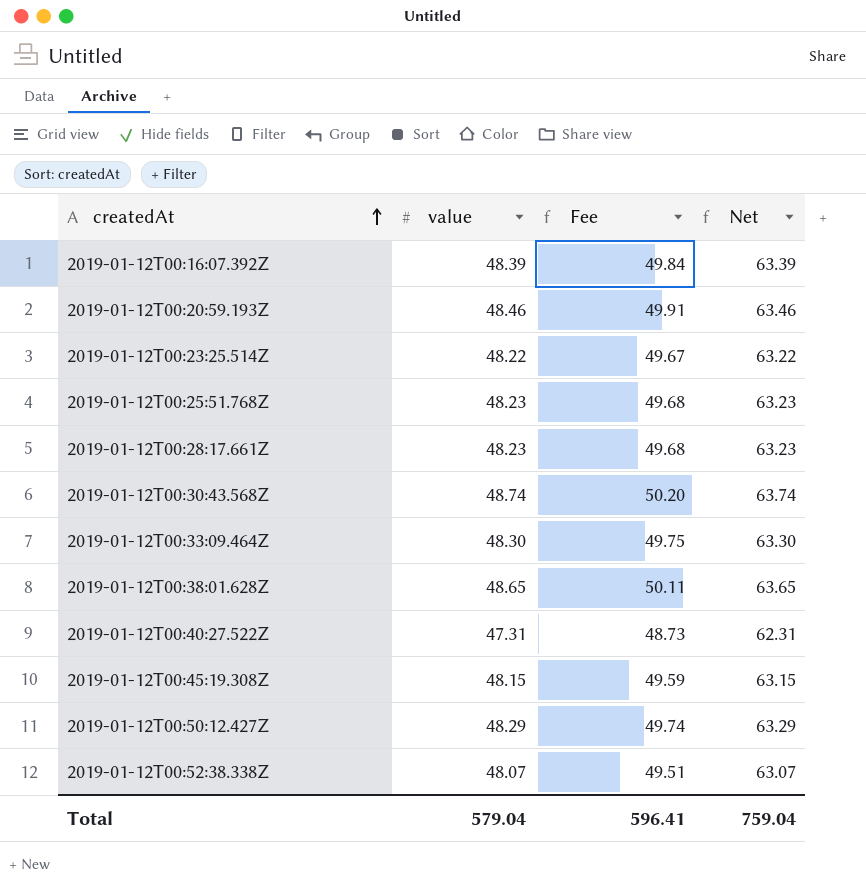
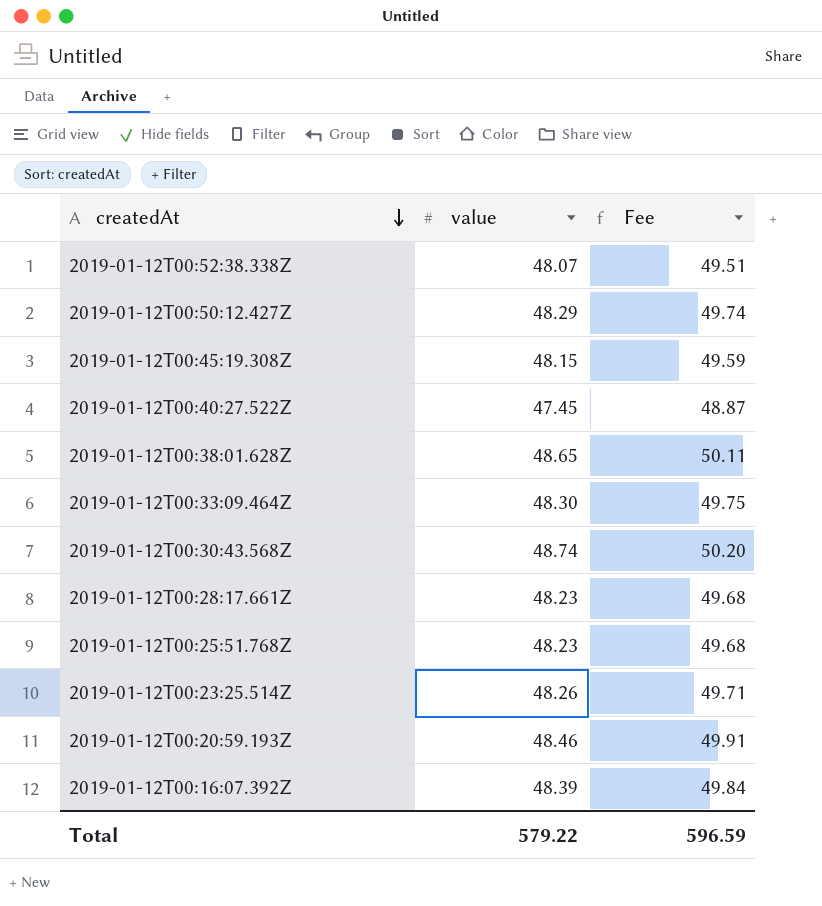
row order: createdAt ascending -> createdAt descending
column Net | formula: [value] + 15 -> none
2019-01-12T00:40:27.522Z | value: 47.31 -> 47.45
2019-01-12T00:40:27.522Z | Fee: 48.73 -> 48.87
2019-01-12T00:23:25.514Z | value: 48.22 -> 48.26
2019-01-12T00:23:25.514Z | Fee: 49.67 -> 49.71
Total | value: 579.04 -> 579.22
Total | Fee: 596.41 -> 596.59

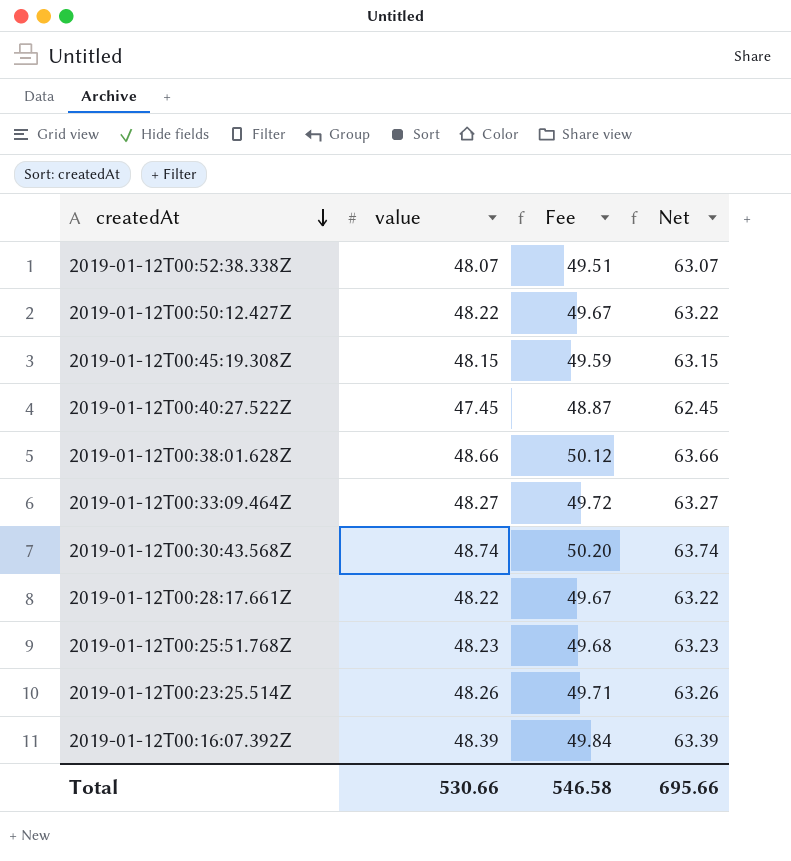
column Net | formula: none -> [value] + 15
row 2019-01-12T00:20:59.193Z: 48.46 | 49.91 -> none
2019-01-12T00:50:12.427Z | value: 48.29 -> 48.22
2019-01-12T00:50:12.427Z | Fee: 49.74 -> 49.67
2019-01-12T00:38:01.628Z | value: 48.65 -> 48.66
2019-01-12T00:38:01.628Z | Fee: 50.11 -> 50.12
2019-01-12T00:33:09.464Z | value: 48.30 -> 48.27
2019-01-12T00:33:09.464Z | Fee: 49.75 -> 49.72
2019-01-12T00:28:17.661Z | value: 48.23 -> 48.22
2019-01-12T00:28:17.661Z | Fee: 49.68 -> 49.67
Total | value: 579.22 -> 530.66
Total | Fee: 596.59 -> 546.58

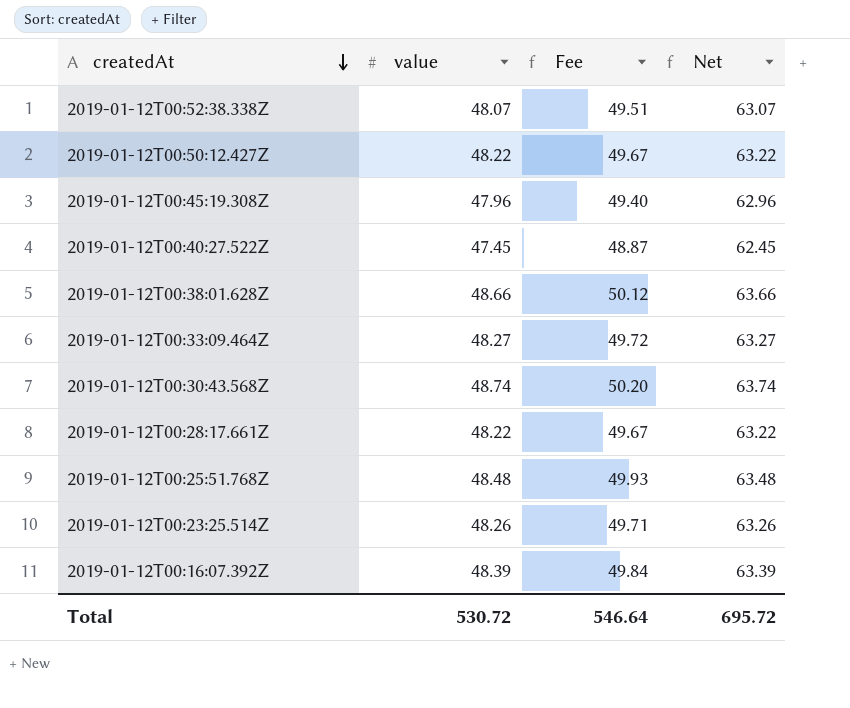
2019-01-12T00:45:19.308Z | value: 48.15 -> 47.96
2019-01-12T00:45:19.308Z | Fee: 49.59 -> 49.40
2019-01-12T00:45:19.308Z | Net: 63.15 -> 62.96
2019-01-12T00:25:51.768Z | value: 48.23 -> 48.48
2019-01-12T00:25:51.768Z | Fee: 49.68 -> 49.93
2019-01-12T00:25:51.768Z | Net: 63.23 -> 63.48
Total | value: 530.66 -> 530.72
Total | Fee: 546.58 -> 546.64
Total | Net: 695.66 -> 695.72

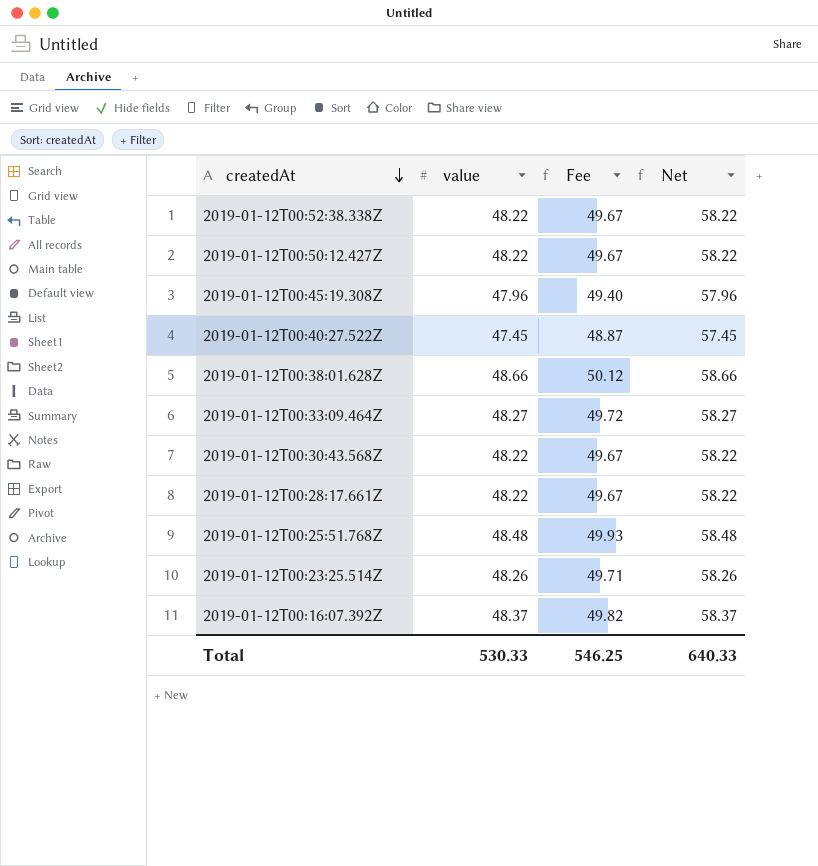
column Net | formula: [value] + 15 -> [value] + 10
2019-01-12T00:52:38.338Z | value: 48.07 -> 48.22
2019-01-12T00:52:38.338Z | Fee: 49.51 -> 49.67
2019-01-12T00:30:43.568Z | value: 48.74 -> 48.22
2019-01-12T00:30:43.568Z | Fee: 50.20 -> 49.67
2019-01-12T00:16:07.392Z | value: 48.39 -> 48.37
2019-01-12T00:16:07.392Z | Fee: 49.84 -> 49.82
Total | value: 530.72 -> 530.33
Total | Fee: 546.64 -> 546.25
Total | Net: 695.72 -> 640.33

